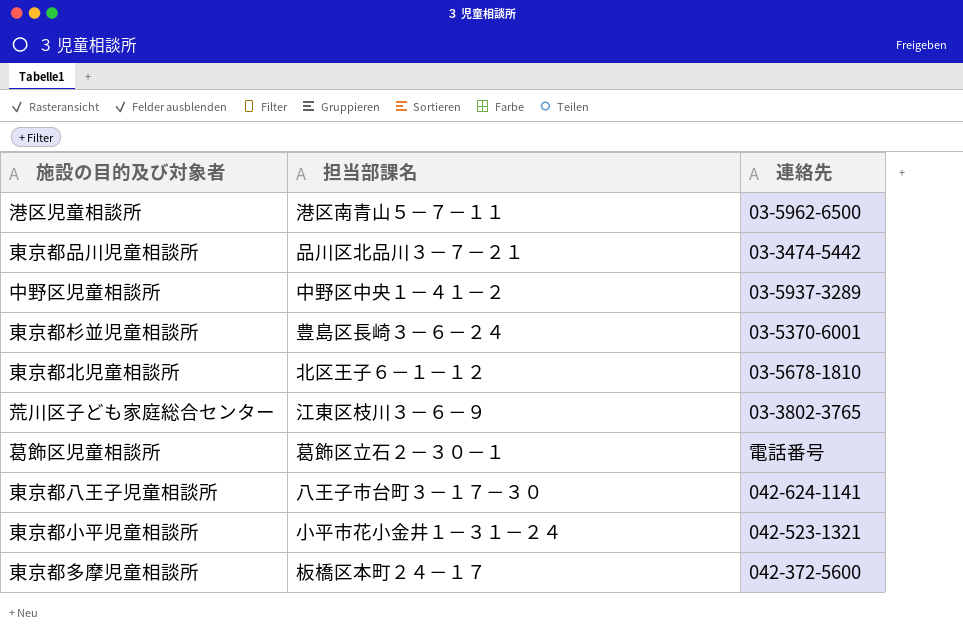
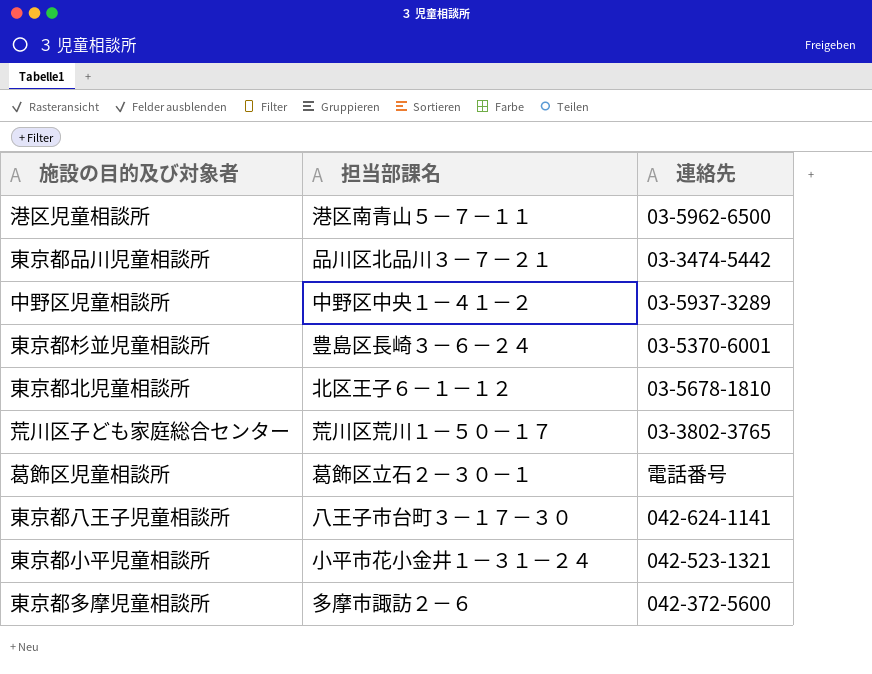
荒川区子ども家庭総合センター | 担当部課名: 江東区枝川３－６－９ -> 荒川区荒川１－５０－１７
東京都多摩児童相談所 | 担当部課名: 板橋区本町２４－１７ -> 多摩市諏訪２－６

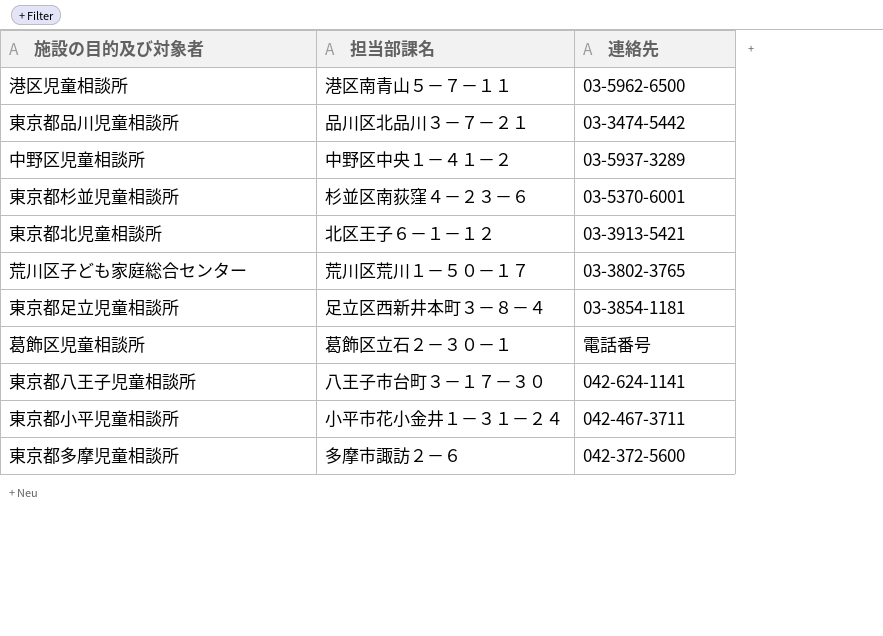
東京都杉並児童相談所 | 担当部課名: 豊島区長崎３－６－２４ -> 杉並区南荻窪４－２３－６
東京都北児童相談所 | 連絡先: 03-5678-1810 -> 03-3913-5421
row 東京都足立児童相談所: none -> 足立区西新井本町３－８－４ | 03-3854-1181
東京都小平児童相談所 | 連絡先: 042-523-1321 -> 042-467-3711

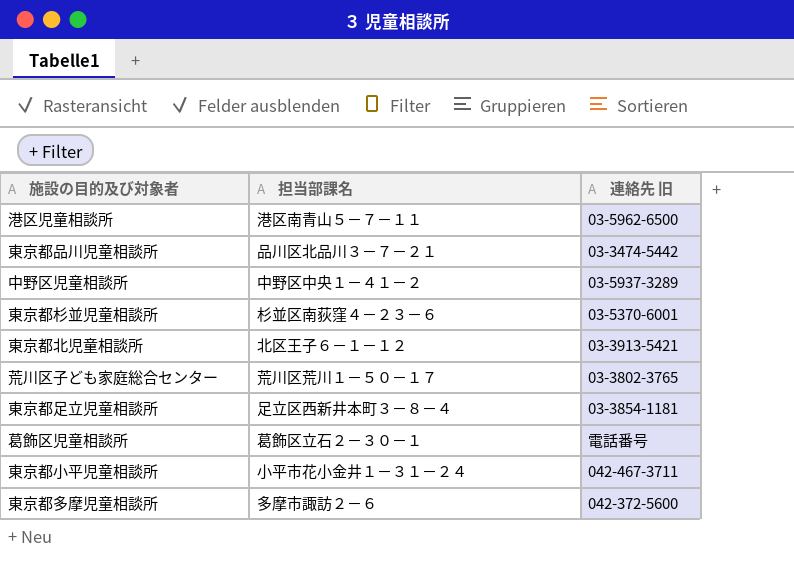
column name: 連絡先 -> 連絡先 旧
row 東京都八王子児童相談所: 八王子市台町３－１７－３０ | 042-624-1141 -> none

